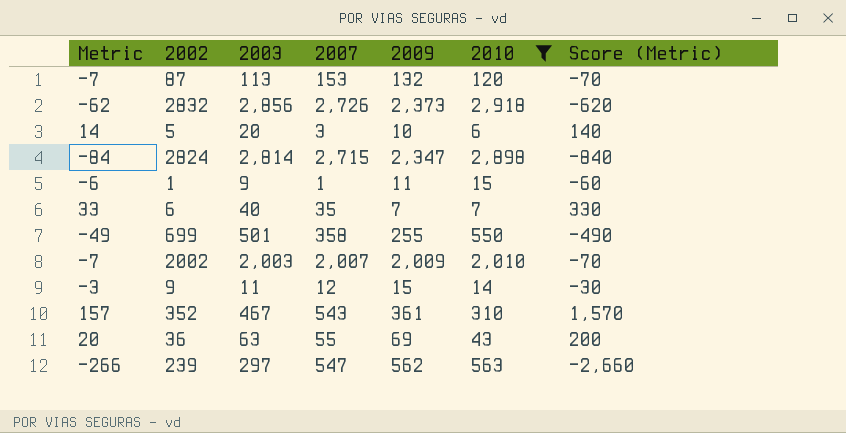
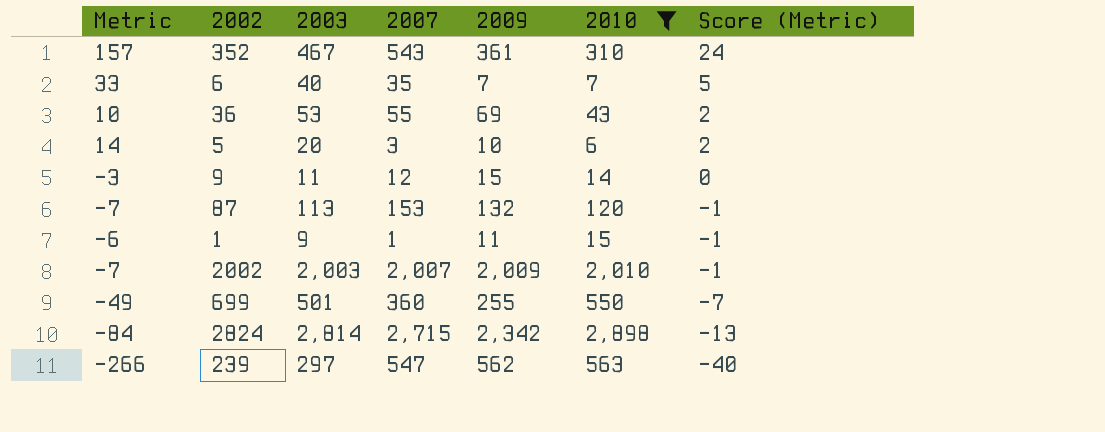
row order: none -> Score (Metric) descending
column Score (Metric) | formula: [Metric] * 10 -> [Metric] * 0.15
row 2832: -62 | 2,856 | 2,726 | 2,373 | 2,918 | -620 -> none
36 | Metric: 20 -> 10
36 | 2003: 63 -> 53
699 | 2007: 358 -> 360
2824 | 2009: 2,347 -> 2,342

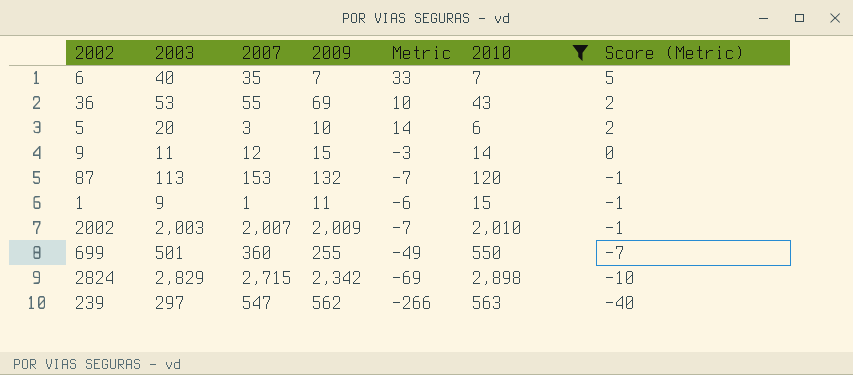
column Metric | position: 1 -> 5
row 352: 157 | 467 | 543 | 361 | 310 | 24 -> none
2824 | 2003: 2,814 -> 2,829
2824 | Metric: -84 -> -69
2824 | Score (Metric): -13 -> -10

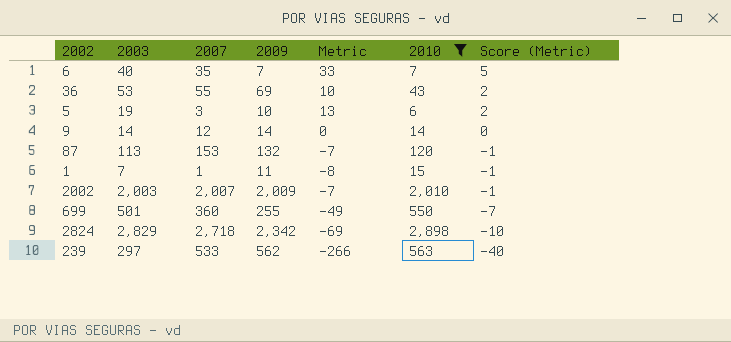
5 | 2003: 20 -> 19
5 | Metric: 14 -> 13
9 | 2003: 11 -> 14
9 | 2009: 15 -> 14
9 | Metric: -3 -> 0
1 | 2003: 9 -> 7
1 | Metric: -6 -> -8
2824 | 2007: 2,715 -> 2,718
239 | 2007: 547 -> 533

